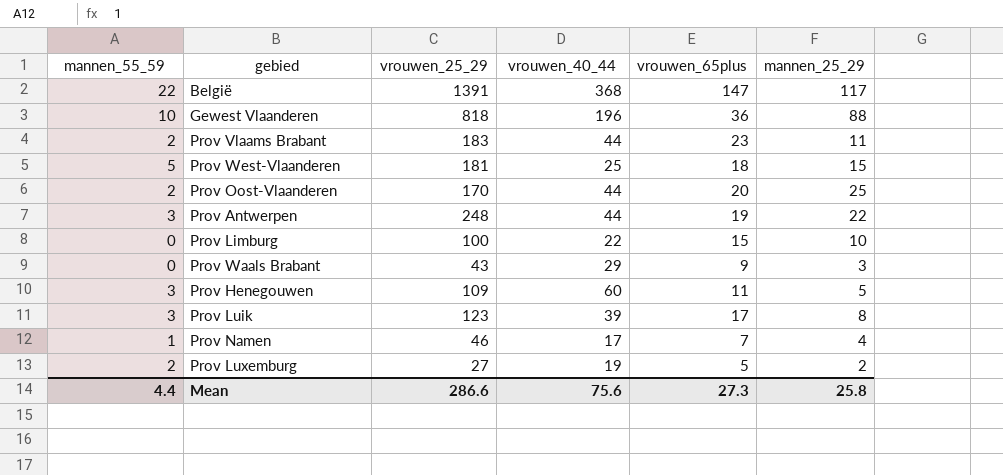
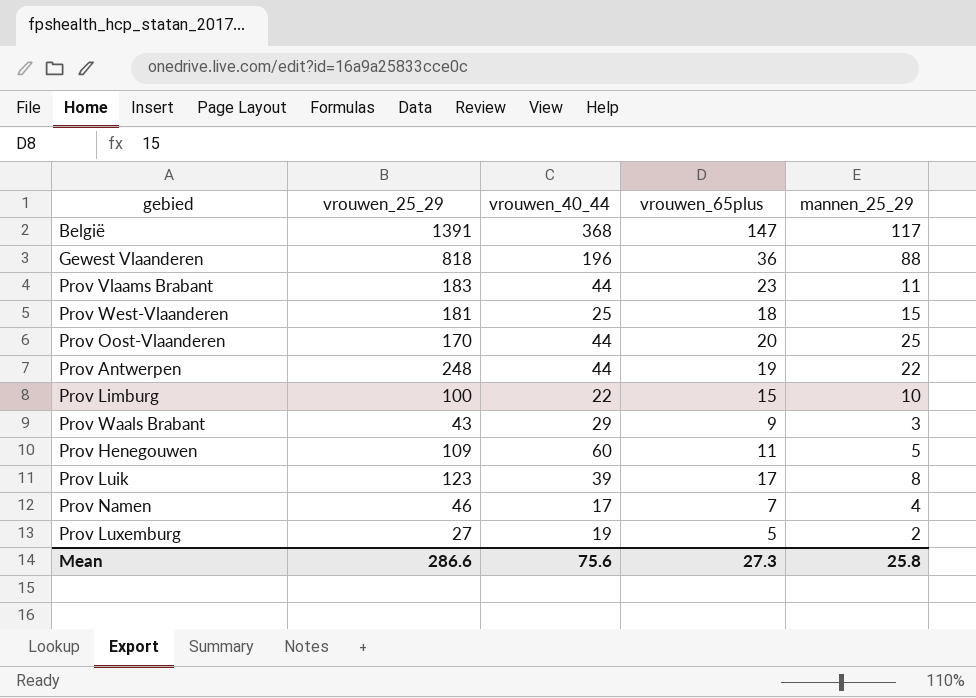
column mannen_55_59 | position: 1 -> none

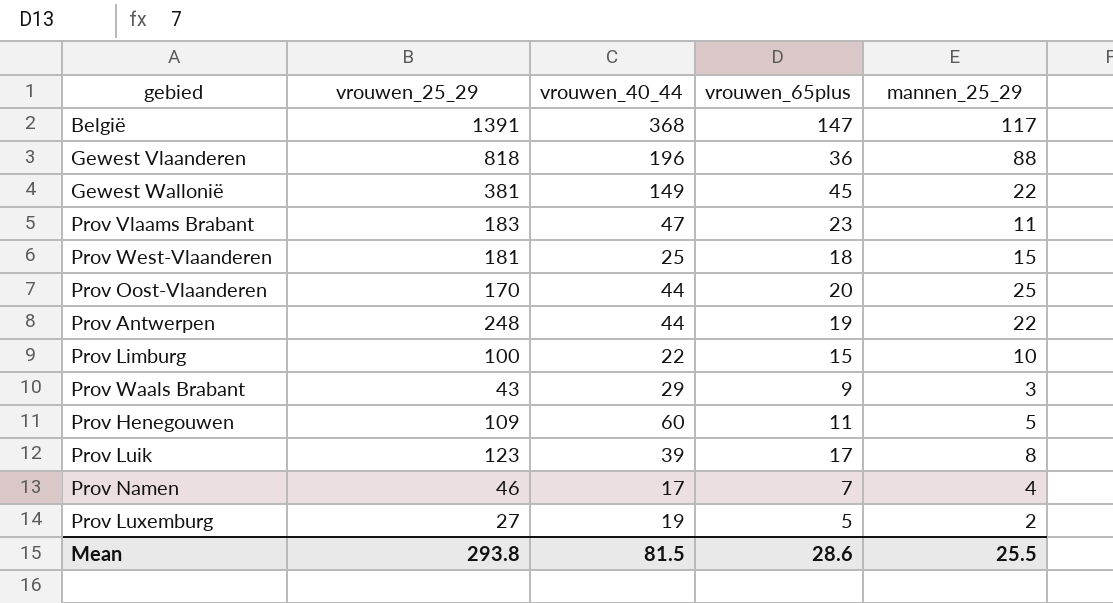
row Gewest Wallonië: none -> 381 | 149 | 45 | 22
Prov Vlaams Brabant | vrouwen_40_44: 44 -> 47
Mean | vrouwen_25_29: 286.6 -> 293.8
Mean | vrouwen_40_44: 75.6 -> 81.5
Mean | vrouwen_65plus: 27.3 -> 28.6
Mean | mannen_25_29: 25.8 -> 25.5

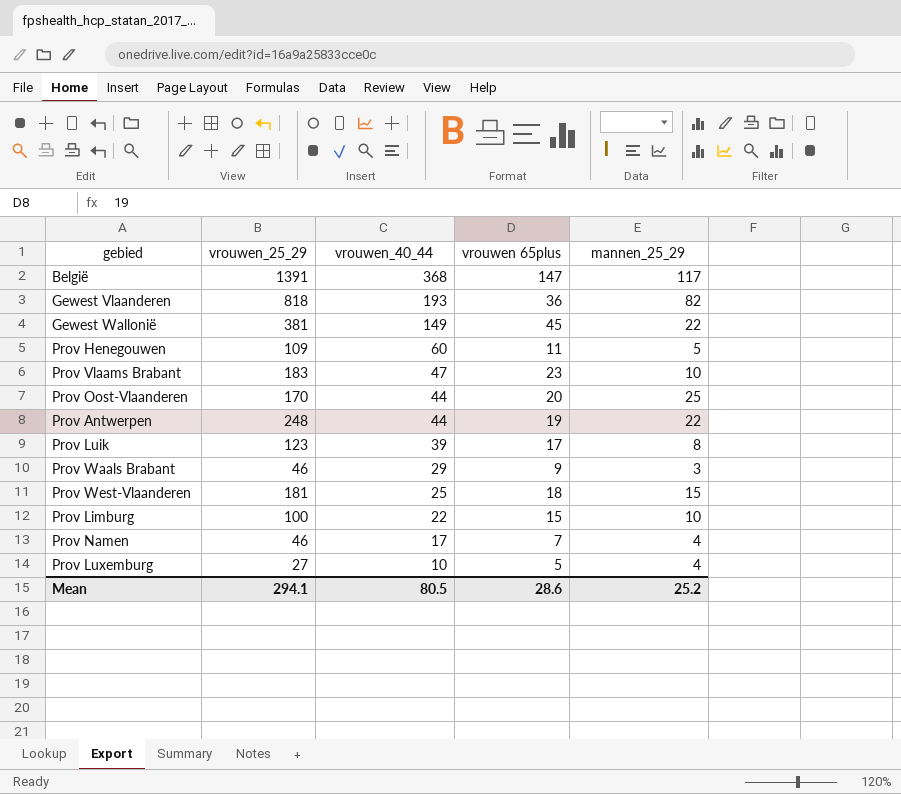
row order: none -> vrouwen_40_44 descending
column name: vrouwen_65plus -> vrouwen 65plus
Gewest Vlaanderen | vrouwen_40_44: 196 -> 193
Gewest Vlaanderen | mannen_25_29: 88 -> 82
Prov Vlaams Brabant | mannen_25_29: 11 -> 10
Prov Waals Brabant | vrouwen_25_29: 43 -> 46
Prov Luxemburg | vrouwen_40_44: 19 -> 10
Prov Luxemburg | mannen_25_29: 2 -> 4
Mean | vrouwen_25_29: 293.8 -> 294.1
Mean | vrouwen_40_44: 81.5 -> 80.5
Mean | mannen_25_29: 25.5 -> 25.2

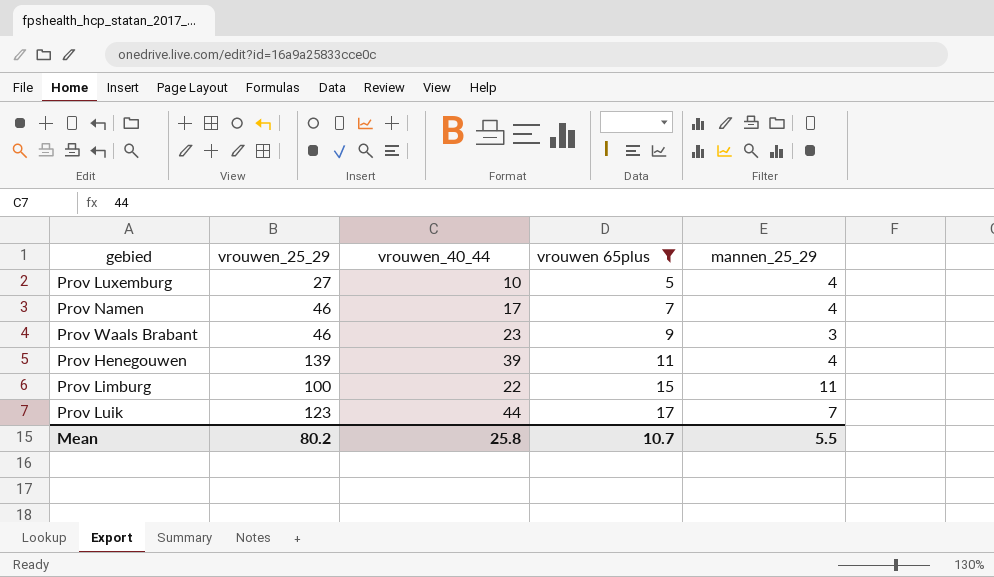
filter: none -> vrouwen 65plus <= 17
row order: vrouwen_40_44 descending -> vrouwen 65plus ascending
Prov Waals Brabant | vrouwen_40_44: 29 -> 23
Prov Henegouwen | vrouwen_25_29: 109 -> 139
Prov Henegouwen | vrouwen_40_44: 60 -> 39
Prov Henegouwen | mannen_25_29: 5 -> 4
Prov Limburg | mannen_25_29: 10 -> 11
Prov Luik | vrouwen_40_44: 39 -> 44
Prov Luik | mannen_25_29: 8 -> 7
Mean | vrouwen_25_29: 294.1 -> 80.2
Mean | vrouwen_40_44: 80.5 -> 25.8
Mean | vrouwen 65plus: 28.6 -> 10.7
Mean | mannen_25_29: 25.2 -> 5.5

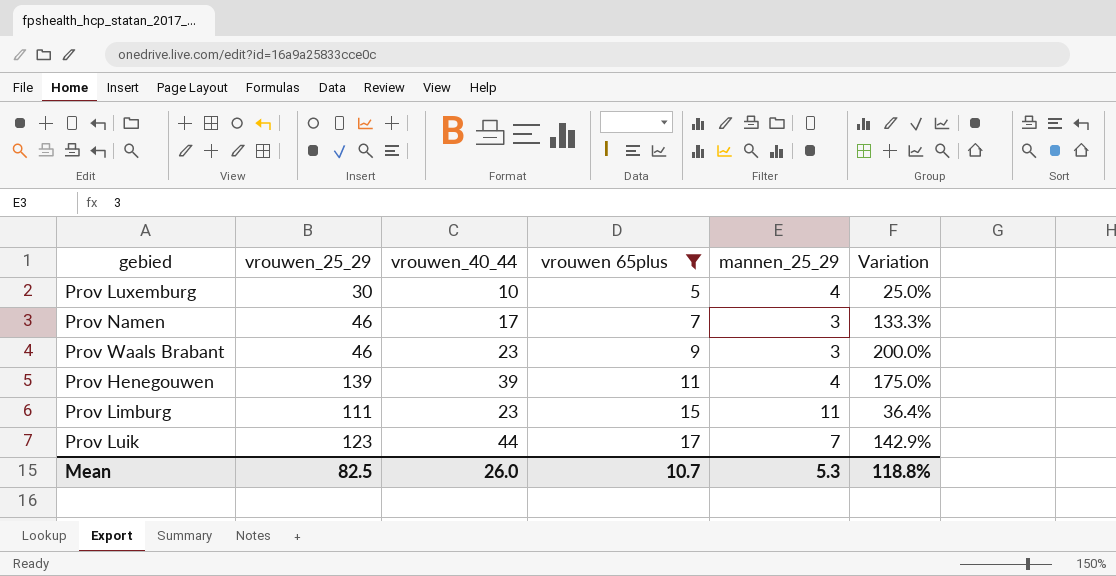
column Variation | formula: none -> ([vrouwen 65plus] - [mannen_25_29]) / [mannen_25_29]
Prov Luxemburg | vrouwen_25_29: 27 -> 30
Prov Namen | mannen_25_29: 4 -> 3
Prov Limburg | vrouwen_25_29: 100 -> 111
Prov Limburg | vrouwen_40_44: 22 -> 23
Mean | vrouwen_25_29: 80.2 -> 82.5
Mean | vrouwen_40_44: 25.8 -> 26.0
Mean | mannen_25_29: 5.5 -> 5.3

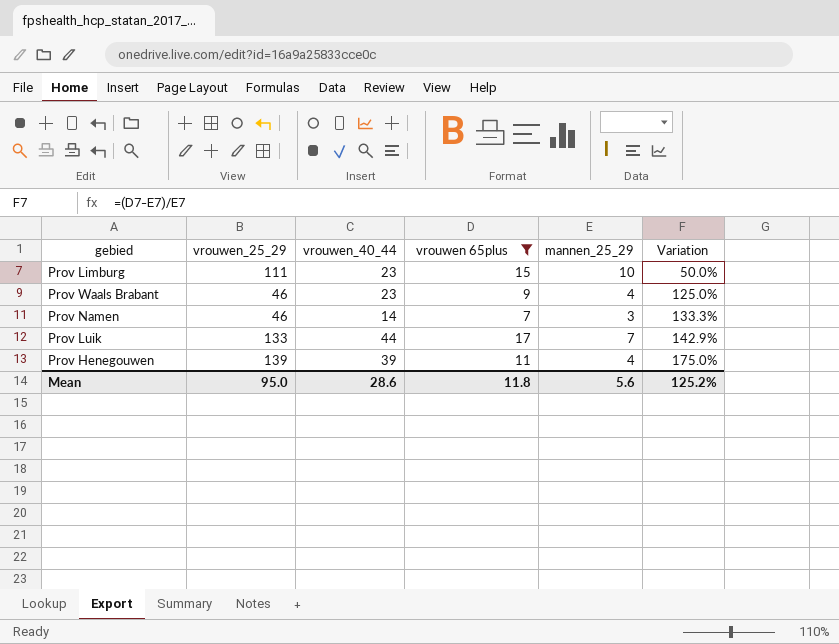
row order: vrouwen 65plus ascending -> Variation ascending
row Prov Luxemburg: 30 | 10 | 5 | 4 | 25.0% -> none
Prov Limburg | mannen_25_29: 11 -> 10
Prov Limburg | Variation: 36.4% -> 50.0%
Prov Waals Brabant | mannen_25_29: 3 -> 4
Prov Waals Brabant | Variation: 200.0% -> 125.0%
Prov Namen | vrouwen_40_44: 17 -> 14
Prov Luik | vrouwen_25_29: 123 -> 133
Mean | vrouwen_25_29: 82.5 -> 95.0
Mean | vrouwen_40_44: 26.0 -> 28.6
Mean | vrouwen 65plus: 10.7 -> 11.8
Mean | mannen_25_29: 5.3 -> 5.6
Mean | Variation: 118.8% -> 125.2%

